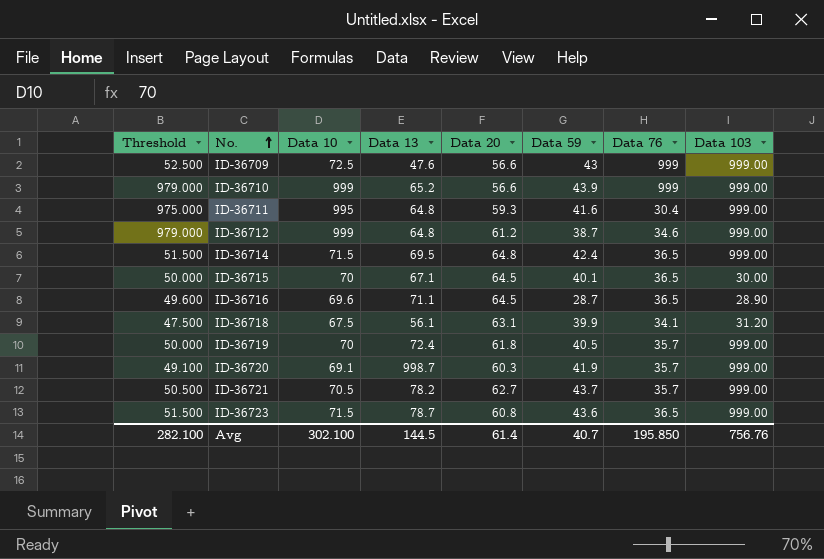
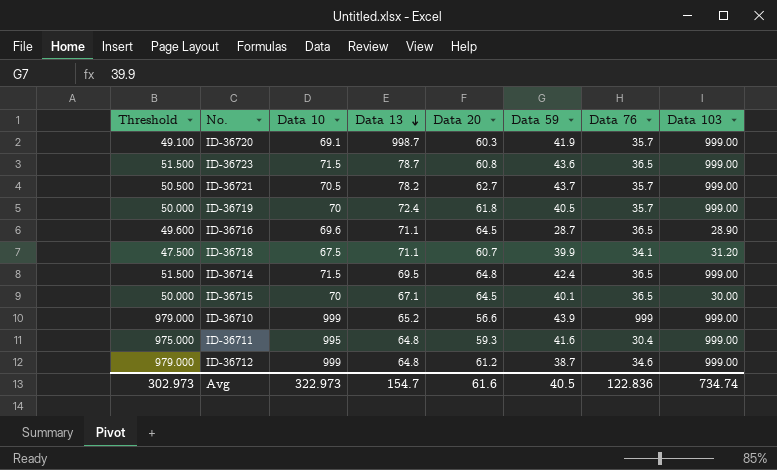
row order: No. ascending -> Data 13 descending
row ID-36709: 52.500 | 72.5 | 47.6 | 56.6 | 43 | 999 | 999.00 -> none
ID-36718 | Data 13: 56.1 -> 71.1
ID-36718 | Data 20: 63.1 -> 60.7
Avg | Threshold: 282.100 -> 302.973
Avg | Data 10: 302.100 -> 322.973
Avg | Data 13: 144.5 -> 154.7
Avg | Data 20: 61.4 -> 61.6
Avg | Data 59: 40.7 -> 40.5
Avg | Data 76: 195.850 -> 122.836
Avg | Data 103: 756.76 -> 734.74

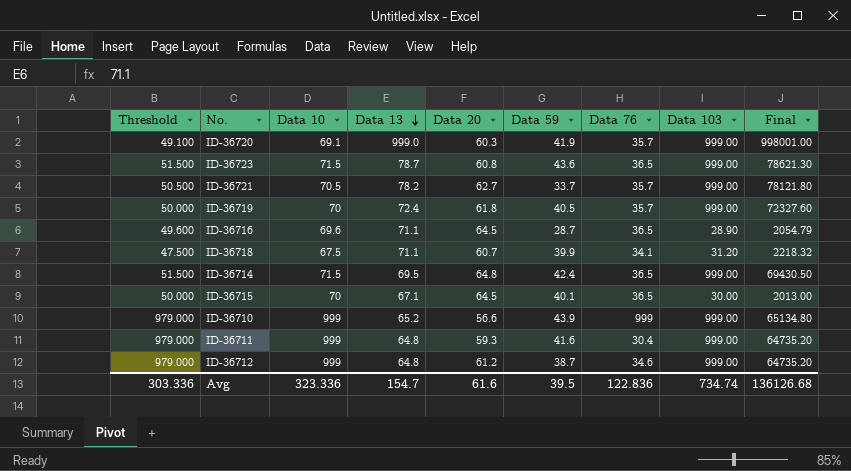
column Final | formula: none -> [Data 13] * [Data 103]
ID-36720 | Data 13: 998.7 -> 999.0
ID-36721 | Data 59: 43.7 -> 33.7
ID-36711 | Threshold: 975.000 -> 979.000
ID-36711 | Data 10: 995 -> 999
Avg | Threshold: 302.973 -> 303.336
Avg | Data 10: 322.973 -> 323.336
Avg | Data 59: 40.5 -> 39.5

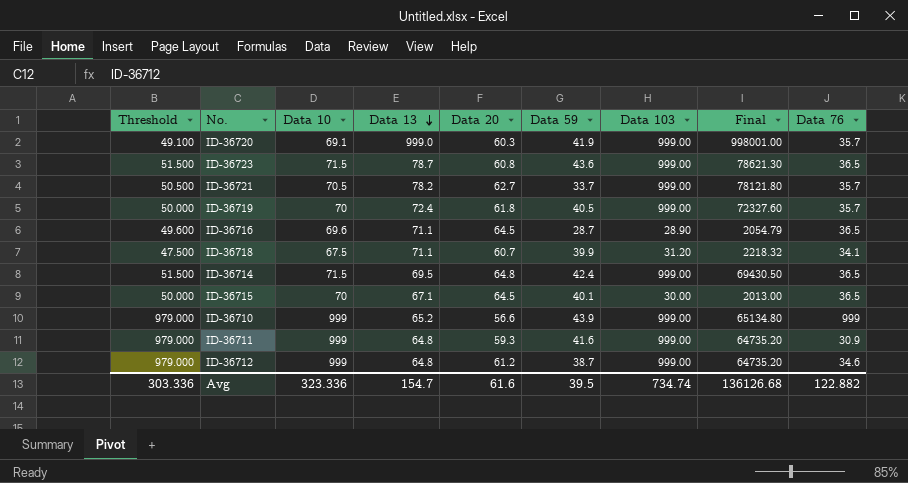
column Data 76 | position: 7 -> 9
ID-36711 | Data 76: 30.4 -> 30.9
Avg | Data 76: 122.836 -> 122.882

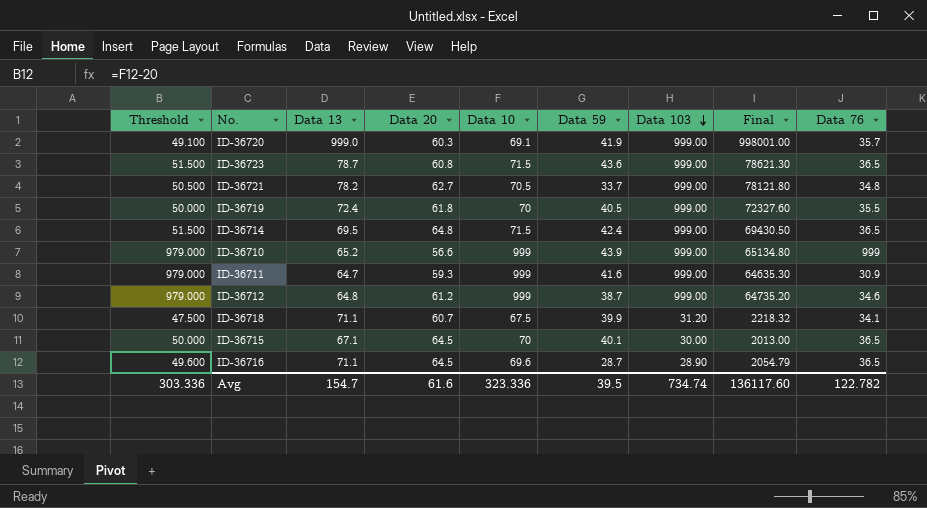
row order: Data 13 descending -> Data 103 descending
column Data 10 | position: 3 -> 5
ID-36721 | Data 76: 35.7 -> 34.8
ID-36719 | Data 76: 35.7 -> 35.5
ID-36711 | Data 13: 64.8 -> 64.7
ID-36711 | Final: 64735.20 -> 64635.30
Avg | Final: 136126.68 -> 136117.60
Avg | Data 76: 122.882 -> 122.782

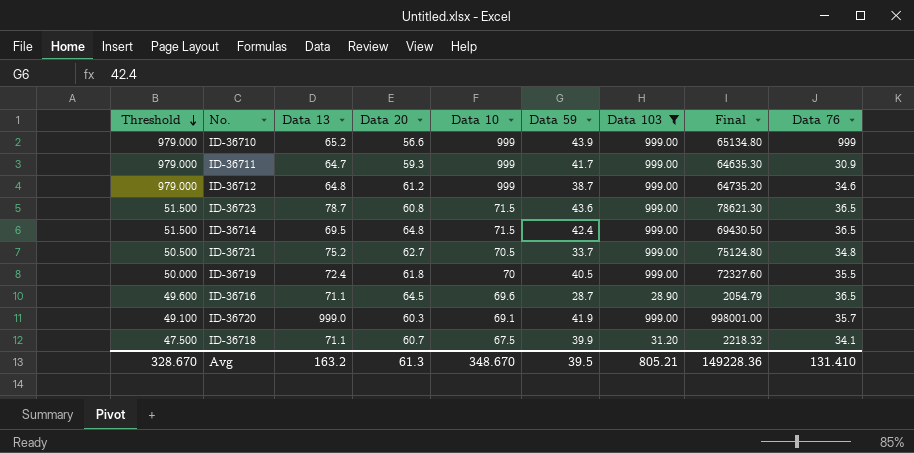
filter: none -> Data 103 != 30.00
row order: Data 103 descending -> Threshold descending
ID-36711 | Data 59: 41.6 -> 41.7
ID-36721 | Data 13: 78.2 -> 75.2
ID-36721 | Final: 78121.80 -> 75124.80
Avg | Threshold: 303.336 -> 328.670
Avg | Data 13: 154.7 -> 163.2
Avg | Data 20: 61.6 -> 61.3
Avg | Data 10: 323.336 -> 348.670
Avg | Data 103: 734.74 -> 805.21
Avg | Final: 136117.60 -> 149228.36
Avg | Data 76: 122.782 -> 131.410

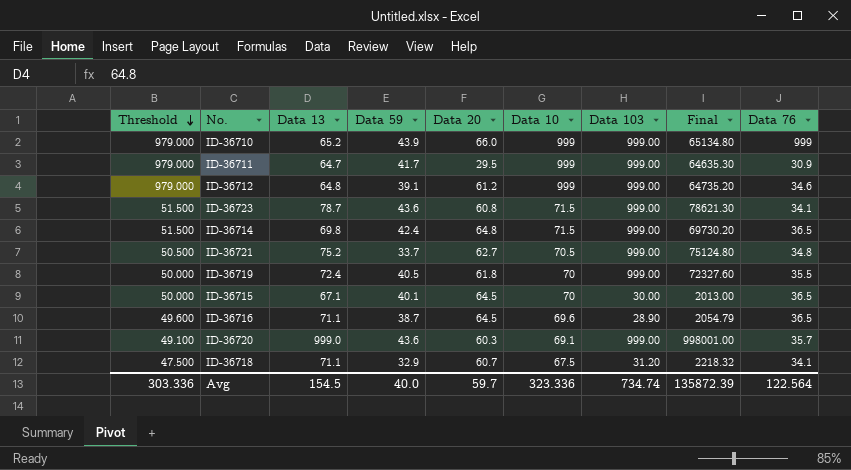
filter: Data 103 != 30.00 -> none
column Data 59 | position: 6 -> 4
ID-36710 | Data 20: 56.6 -> 66.0
ID-36711 | Data 20: 59.3 -> 29.5
ID-36712 | Data 59: 38.7 -> 39.1
ID-36723 | Data 76: 36.5 -> 34.1
ID-36714 | Data 13: 69.5 -> 69.8
ID-36714 | Final: 69430.50 -> 69730.20
ID-36716 | Data 59: 28.7 -> 38.7
ID-36720 | Data 59: 41.9 -> 43.6
ID-36718 | Data 59: 39.9 -> 32.9
Avg | Threshold: 328.670 -> 303.336
Avg | Data 13: 163.2 -> 154.5
Avg | Data 59: 39.5 -> 40.0
Avg | Data 20: 61.3 -> 59.7
Avg | Data 10: 348.670 -> 323.336
Avg | Data 103: 805.21 -> 734.74
Avg | Final: 149228.36 -> 135872.39
Avg | Data 76: 131.410 -> 122.564

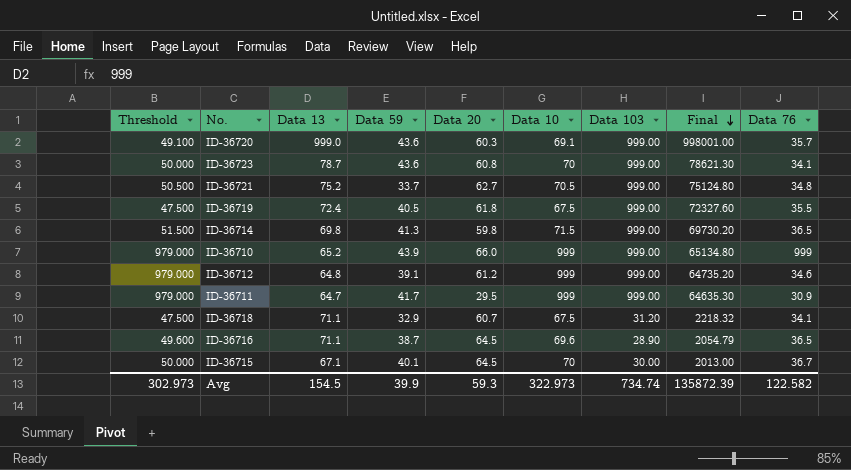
row order: Threshold descending -> Final descending
ID-36723 | Threshold: 51.500 -> 50.000
ID-36723 | Data 10: 71.5 -> 70
ID-36719 | Threshold: 50.000 -> 47.500
ID-36719 | Data 10: 70 -> 67.5
ID-36714 | Data 59: 42.4 -> 41.3
ID-36714 | Data 20: 64.8 -> 59.8
ID-36715 | Data 76: 36.5 -> 36.7
Avg | Threshold: 303.336 -> 302.973
Avg | Data 59: 40.0 -> 39.9
Avg | Data 20: 59.7 -> 59.3
Avg | Data 10: 323.336 -> 322.973
Avg | Data 76: 122.564 -> 122.582

